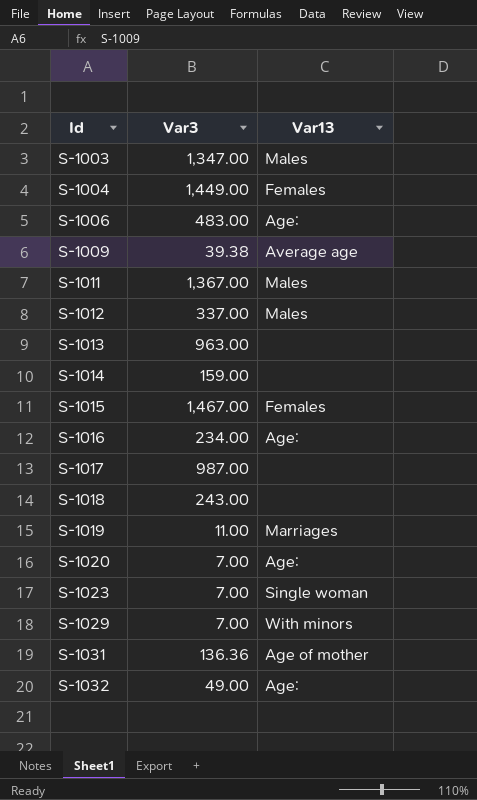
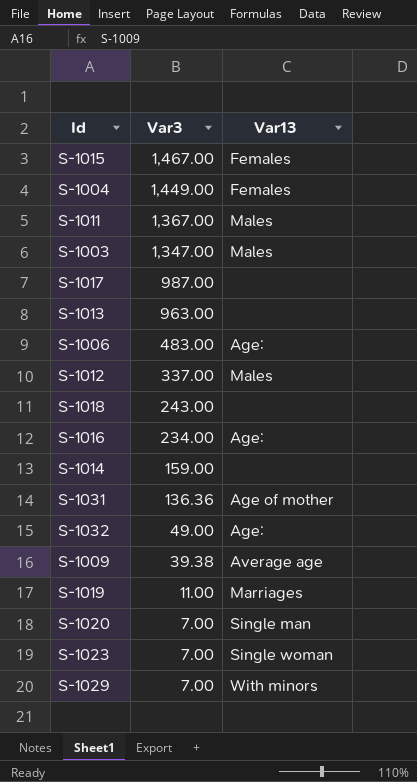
row order: Id ascending -> Var3 descending
S-1020 | Var13: Age: -> Single man

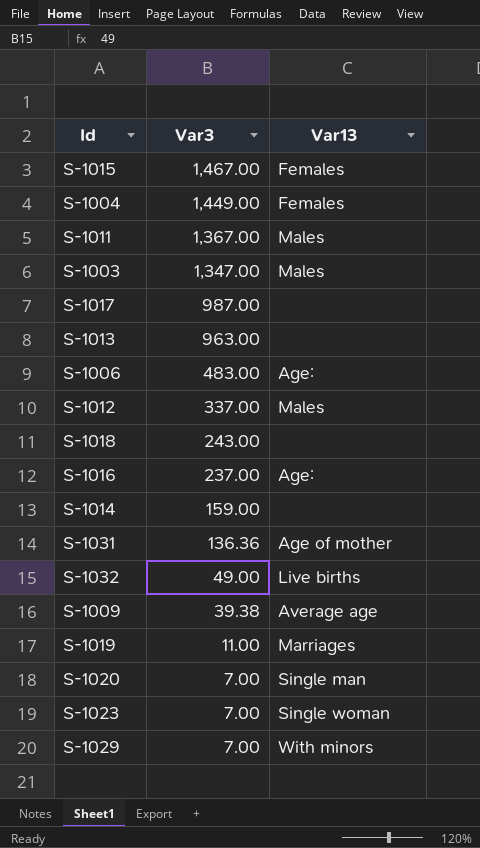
S-1016 | Var3: 234.00 -> 237.00
S-1032 | Var13: Age: -> Live births

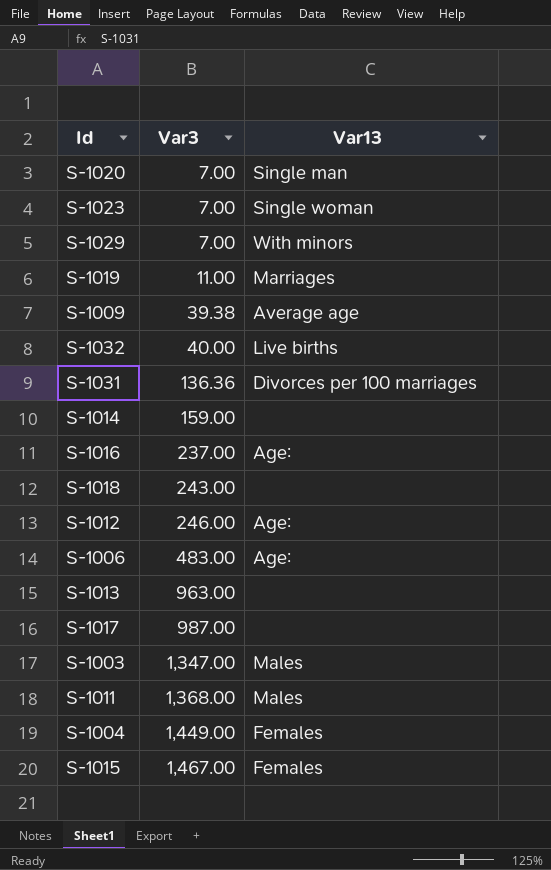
row order: Var3 descending -> Var3 ascending
S-1032 | Var3: 49.00 -> 40.00
S-1031 | Var13: Age of mother -> Divorces per 100 marriages
S-1012 | Var3: 337.00 -> 246.00
S-1012 | Var13: Males -> Age:
S-1011 | Var3: 1,367.00 -> 1,368.00

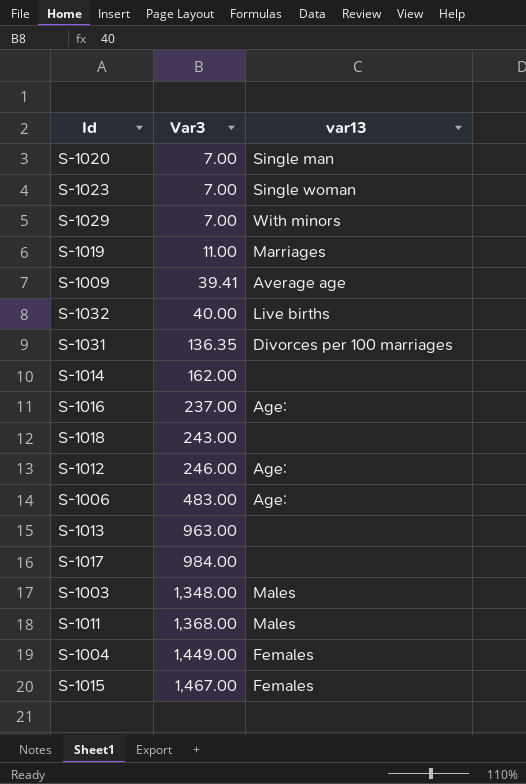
column name: Var13 -> var13
S-1009 | Var3: 39.38 -> 39.41
S-1031 | Var3: 136.36 -> 136.35
S-1014 | Var3: 159.00 -> 162.00
S-1017 | Var3: 987.00 -> 984.00
S-1003 | Var3: 1,347.00 -> 1,348.00

